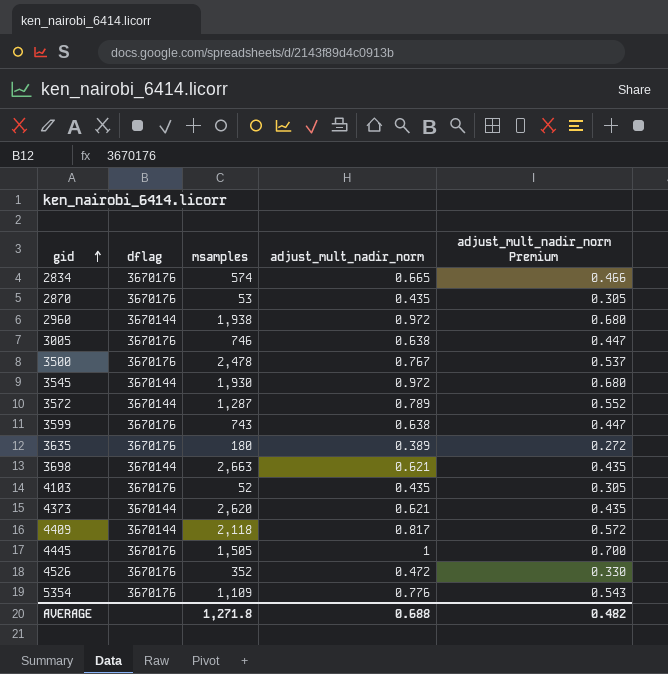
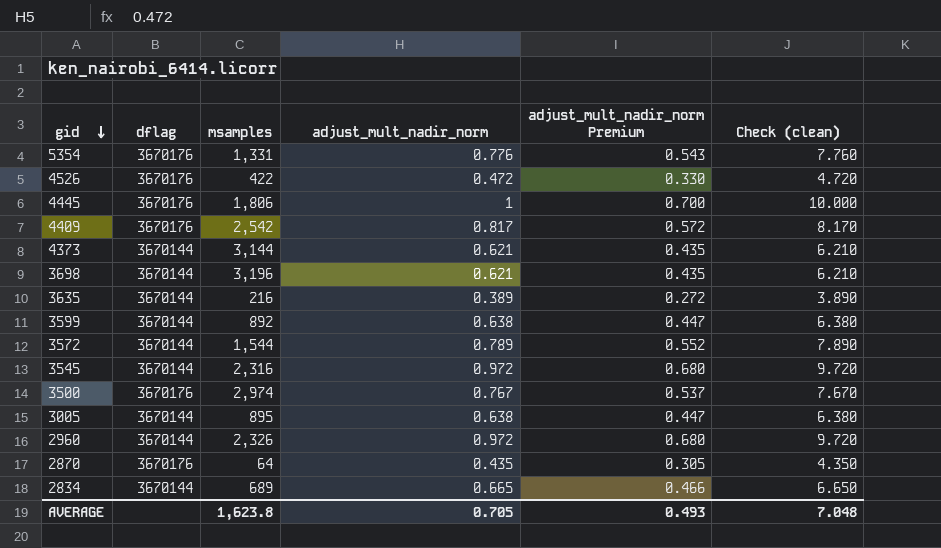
row order: gid ascending -> gid descending
column Check (clean) | formula: none -> [adjust_mult_nadir_norm] * 10
row 4103: 3670176 | 52 | 0.435 | 0.305 -> none
5354 | msamples: 1,109 -> 1,331
4526 | msamples: 352 -> 422
4445 | msamples: 1,505 -> 1,806
4409 | dflag: 3670144 -> 3670176
4409 | msamples: 2,118 -> 2,542
4373 | msamples: 2,620 -> 3,144
3698 | msamples: 2,663 -> 3,196
3635 | dflag: 3670176 -> 3670144
3635 | msamples: 180 -> 216
3599 | dflag: 3670176 -> 3670144
3599 | msamples: 743 -> 892
3572 | msamples: 1,287 -> 1,544
3545 | msamples: 1,930 -> 2,316
3500 | msamples: 2,478 -> 2,974
3005 | dflag: 3670176 -> 3670144
3005 | msamples: 746 -> 895
2960 | msamples: 1,938 -> 2,326
2870 | msamples: 53 -> 64
2834 | dflag: 3670176 -> 3670144
2834 | msamples: 574 -> 689
AVERAGE | msamples: 1,271.8 -> 1,623.8
AVERAGE | adjust_mult_nadir_norm: 0.688 -> 0.705
AVERAGE | adjust_mult_nadir_norm Premium: 0.482 -> 0.493

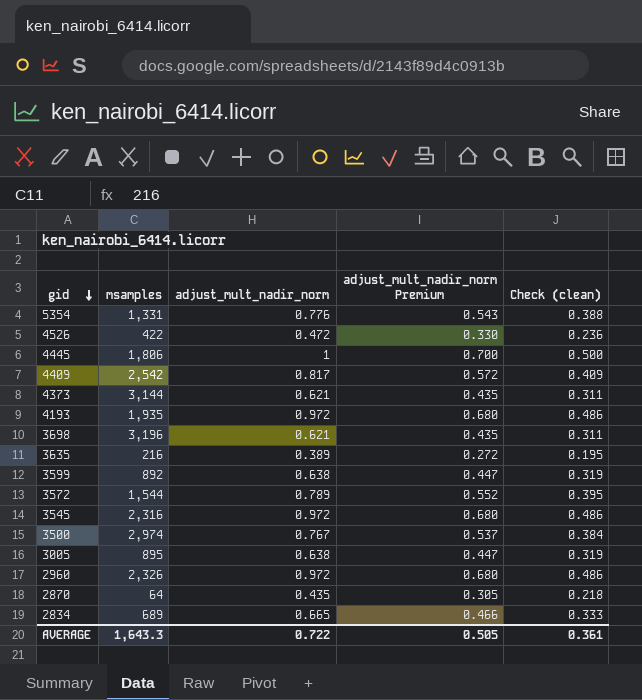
column dflag | position: 2 -> none
column Check (clean) | formula: [adjust_mult_nadir_norm] * 10 -> [adjust_mult_nadir_norm] * 0.5
row 4193: none -> 1,935 | 0.972 | 0.680 | 0.486
AVERAGE | msamples: 1,623.8 -> 1,643.3
AVERAGE | adjust_mult_nadir_norm: 0.705 -> 0.722
AVERAGE | adjust_mult_nadir_norm Premium: 0.493 -> 0.505
AVERAGE | Check (clean): 7.048 -> 0.361

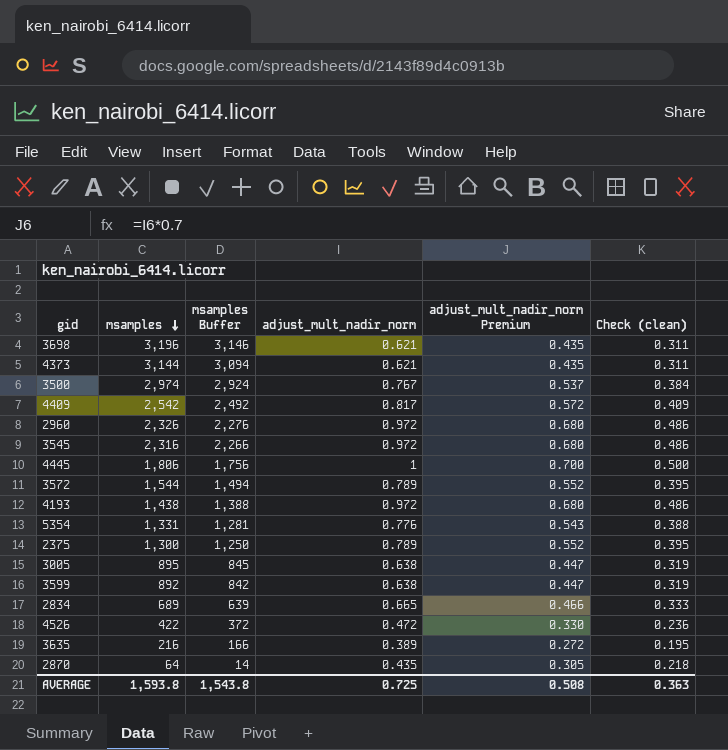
row order: gid descending -> msamples descending
column msamples Buffer | formula: none -> [msamples] - 50
4193 | msamples: 1,935 -> 1,438
row 2375: none -> 1,300 | 1,250 | 0.789 | 0.552 | 0.395
AVERAGE | msamples: 1,643.3 -> 1,593.8
AVERAGE | adjust_mult_nadir_norm: 0.722 -> 0.725
AVERAGE | adjust_mult_nadir_norm Premium: 0.505 -> 0.508
AVERAGE | Check (clean): 0.361 -> 0.363

